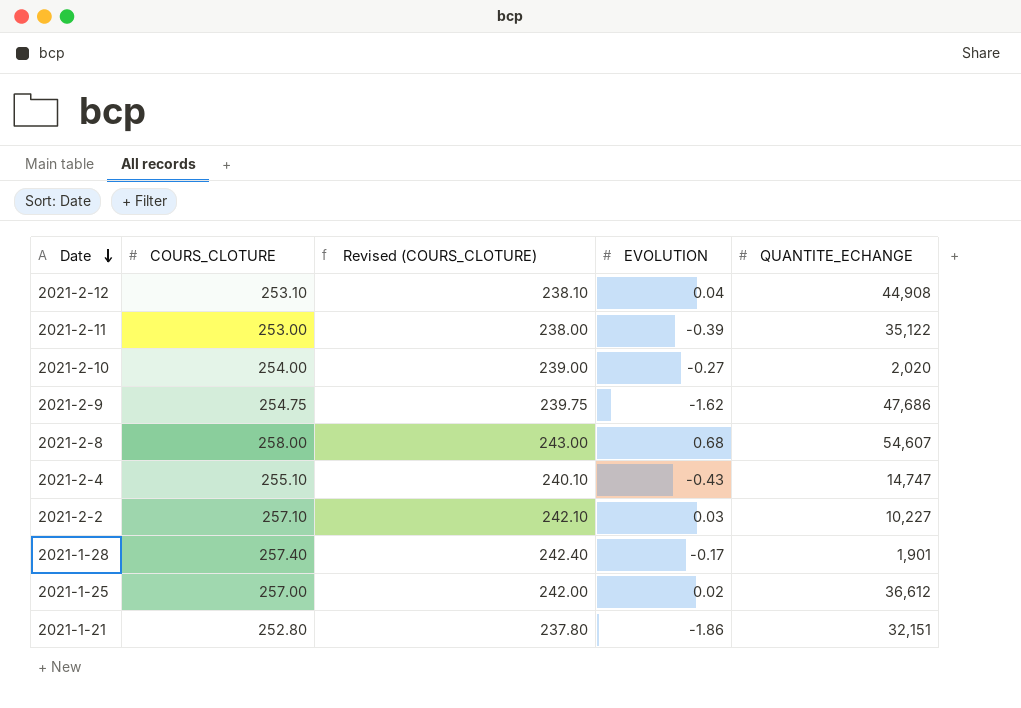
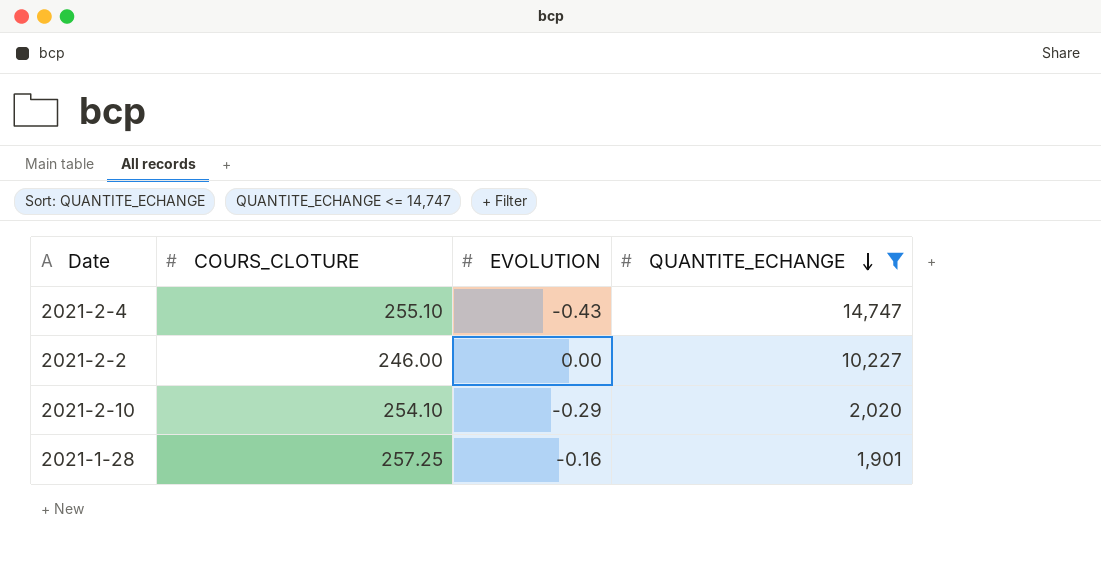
filter: none -> QUANTITE_ECHANGE <= 14,747
row order: Date descending -> QUANTITE_ECHANGE descending
column Revised (COURS_CLOTURE) | formula: [COURS_CLOTURE] - 15 -> none
2021-2-2 | COURS_CLOTURE: 257.10 -> 246.00
2021-2-2 | EVOLUTION: 0.03 -> 0.00
2021-2-10 | COURS_CLOTURE: 254.00 -> 254.10
2021-2-10 | EVOLUTION: -0.27 -> -0.29
2021-1-28 | COURS_CLOTURE: 257.40 -> 257.25
2021-1-28 | EVOLUTION: -0.17 -> -0.16

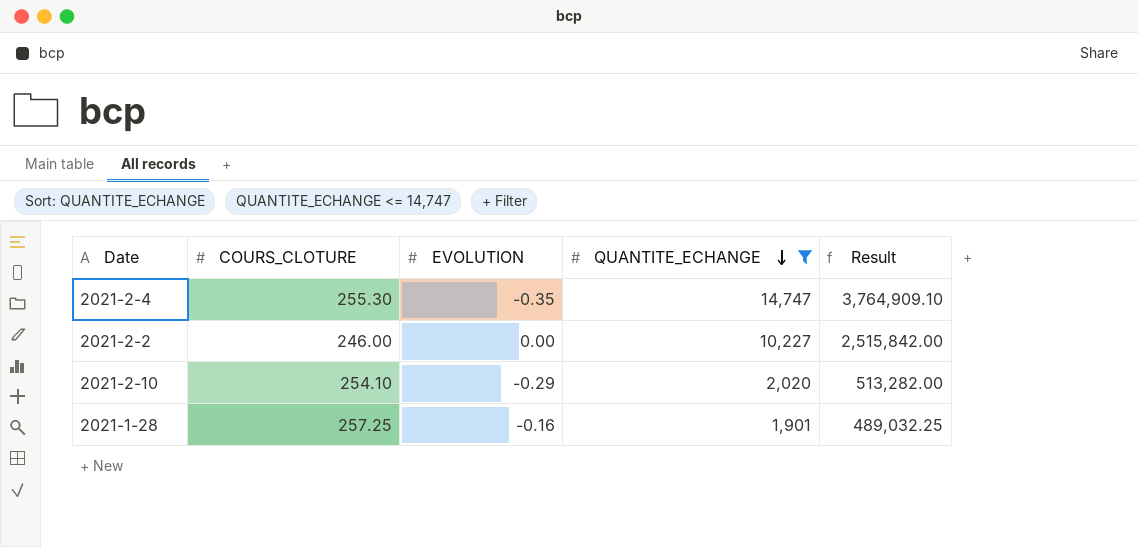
column Result | formula: none -> [COURS_CLOTURE] * [QUANTITE_ECHANGE]
2021-2-4 | COURS_CLOTURE: 255.10 -> 255.30
2021-2-4 | EVOLUTION: -0.43 -> -0.35

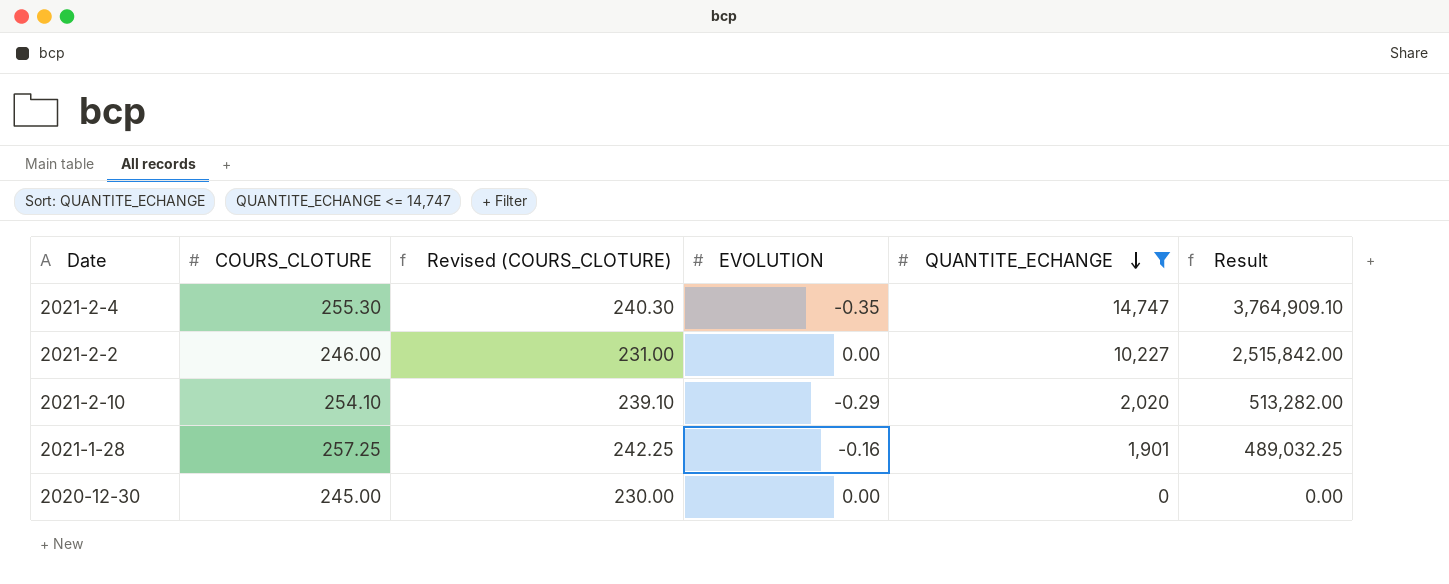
column Revised (COURS_CLOTURE) | formula: none -> [COURS_CLOTURE] - 15
row 2020-12-30: none -> 245.00 | 230.00 | 0.00 | 0 | 0.00

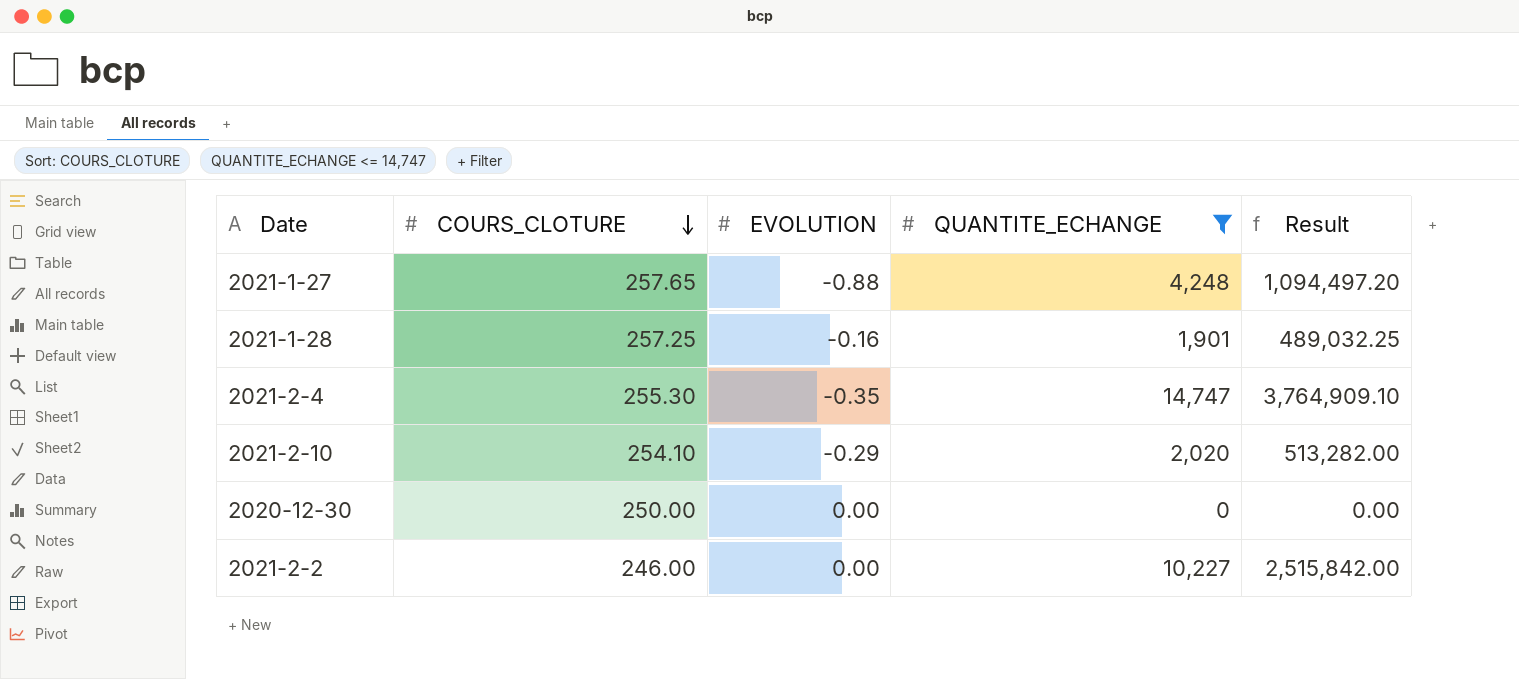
row order: QUANTITE_ECHANGE descending -> COURS_CLOTURE descending
column Revised (COURS_CLOTURE) | formula: [COURS_CLOTURE] - 15 -> none
row 2021-1-27: none -> 257.65 | -0.88 | 4,248 | 1,094,497.20
2020-12-30 | COURS_CLOTURE: 245.00 -> 250.00

